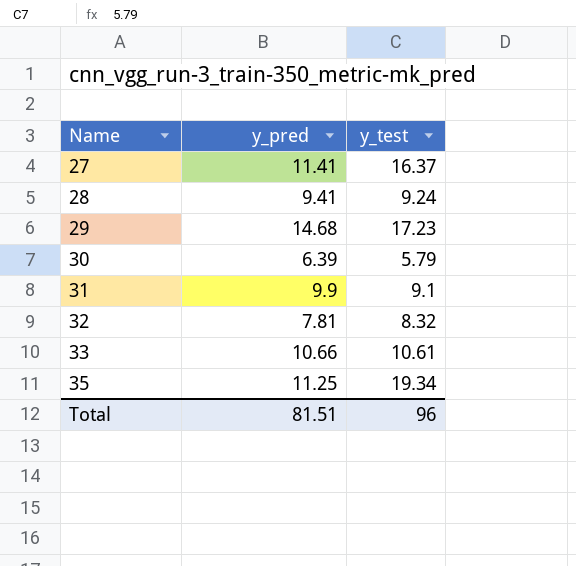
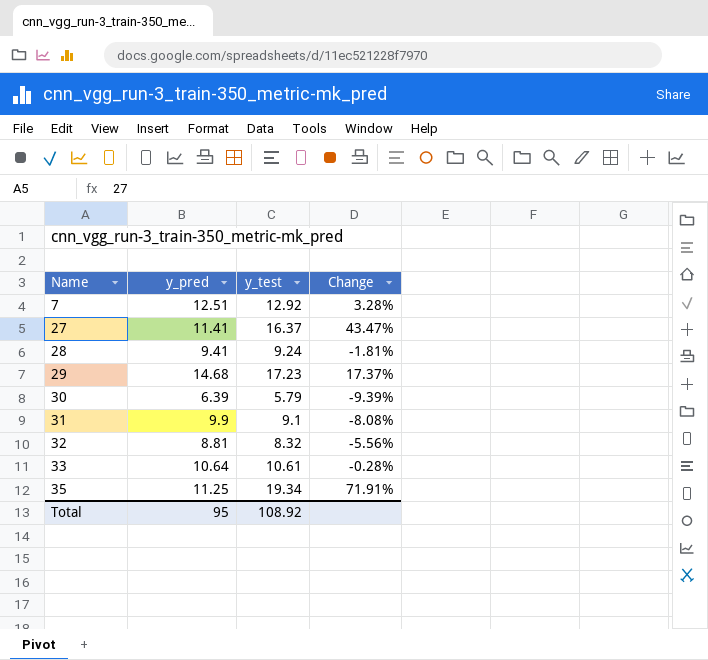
column Change | formula: none -> ([y_test] - [y_pred]) / [y_pred]
row 7: none -> 12.51 | 12.92 | 3.28%
32 | y_pred: 7.81 -> 8.81
33 | y_pred: 10.66 -> 10.64
Total | y_pred: 81.51 -> 95
Total | y_test: 96 -> 108.92

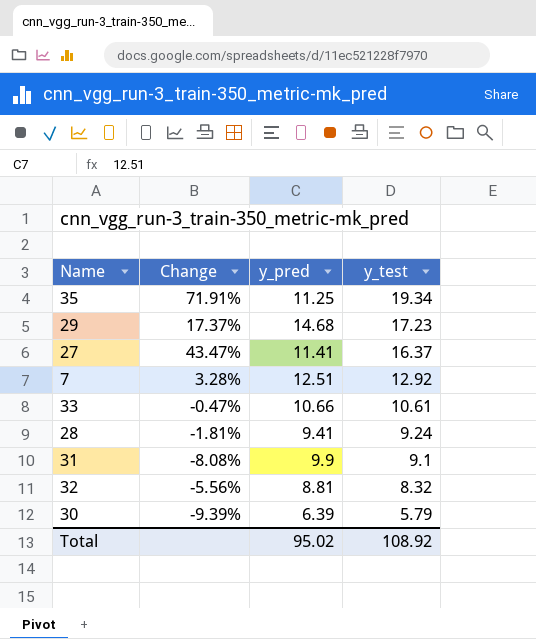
row order: Name ascending -> y_test descending
column Change | position: 4 -> 2
33 | Change: -0.28% -> -0.47%
33 | y_pred: 10.64 -> 10.66
Total | y_pred: 95 -> 95.02

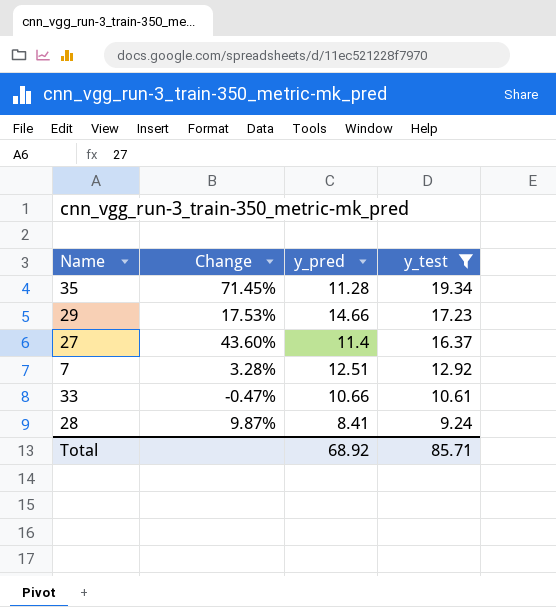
filter: none -> y_test >= 9.24
35 | Change: 71.91% -> 71.45%
35 | y_pred: 11.25 -> 11.28
29 | Change: 17.37% -> 17.53%
29 | y_pred: 14.68 -> 14.66
27 | Change: 43.47% -> 43.60%
27 | y_pred: 11.41 -> 11.4
28 | Change: -1.81% -> 9.87%
28 | y_pred: 9.41 -> 8.41
Total | y_pred: 95.02 -> 68.92
Total | y_test: 108.92 -> 85.71

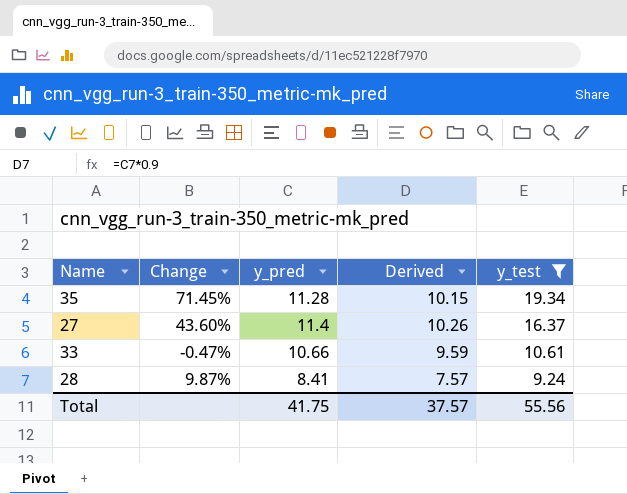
column Derived | formula: none -> [y_pred] * 0.9
row 29: 17.53% | 14.66 | 17.23 -> none
row 7: 3.28% | 12.51 | 12.92 -> none
Total | y_pred: 68.92 -> 41.75
Total | y_test: 85.71 -> 55.56

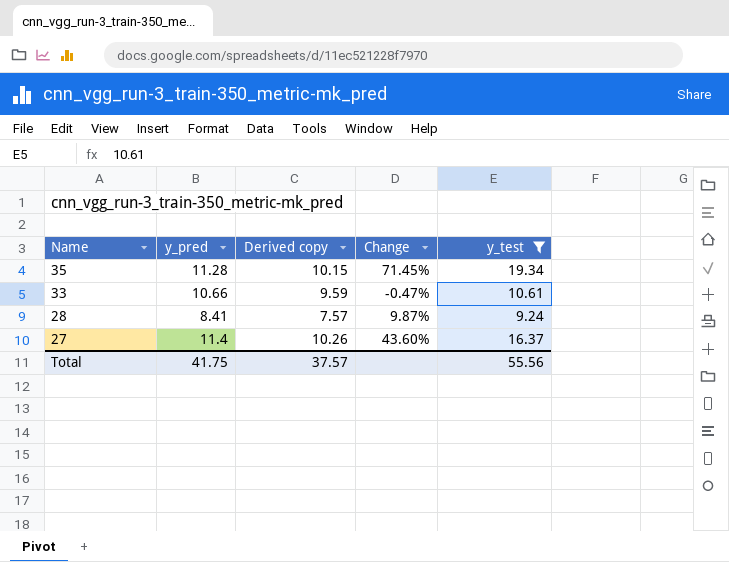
row order: y_test descending -> Name descending
column name: Derived -> Derived copy
column Change | position: 2 -> 4

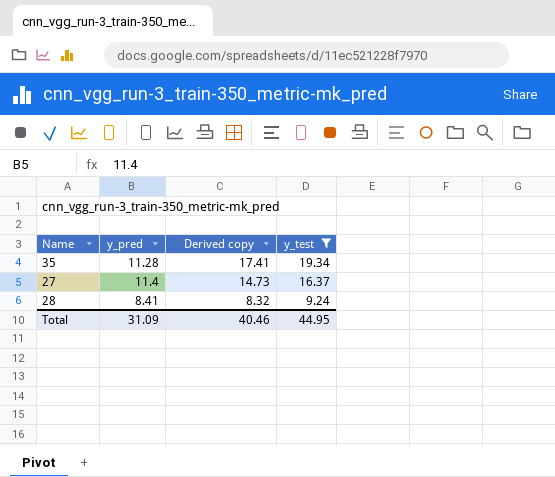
row order: Name descending -> Derived copy descending
column Change | formula: ([y_test] - [y_pred]) / [y_pred] -> none
column Derived copy | formula: [y_pred] * 0.9 -> [y_test] * 0.9
row 33: 10.66 | 9.59 | -0.47% | 10.61 -> none
Total | y_pred: 41.75 -> 31.09
Total | Derived copy: 37.57 -> 40.46
Total | y_test: 55.56 -> 44.95

